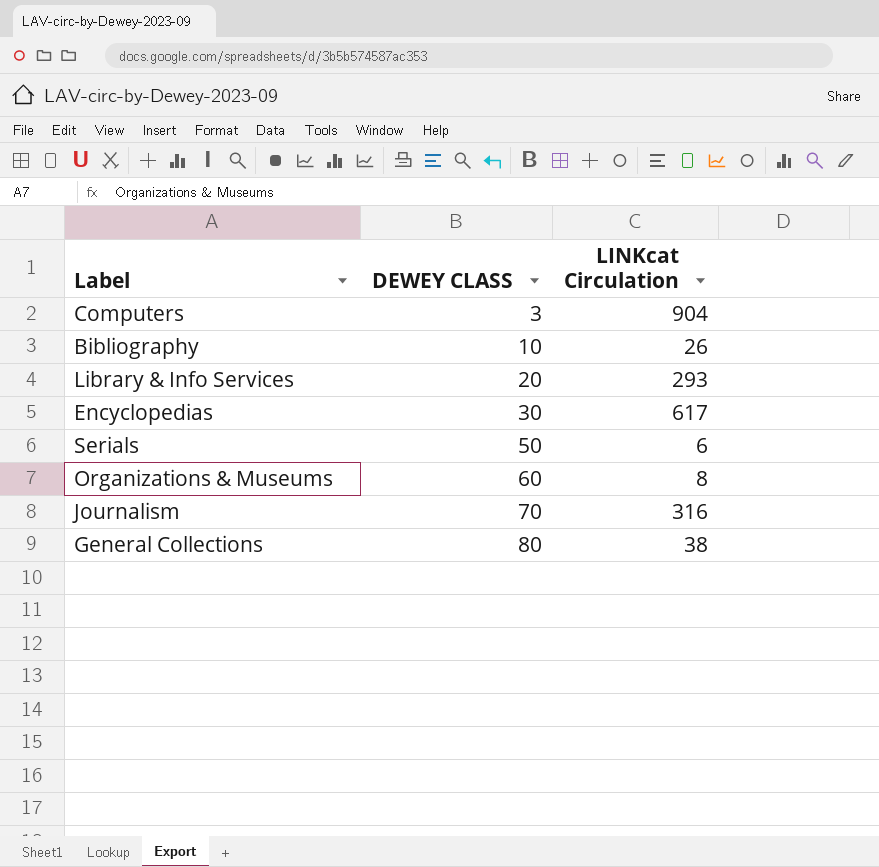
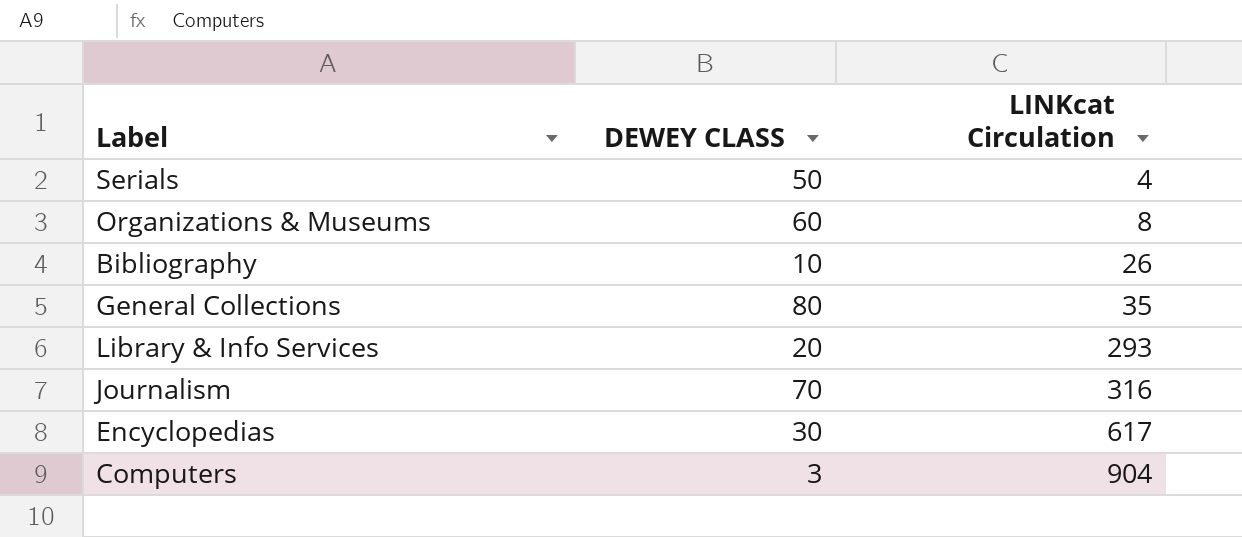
row order: DEWEY CLASS ascending -> LINKcat Circulation ascending
Serials | LINKcat Circulation: 6 -> 4
General Collections | LINKcat Circulation: 38 -> 35

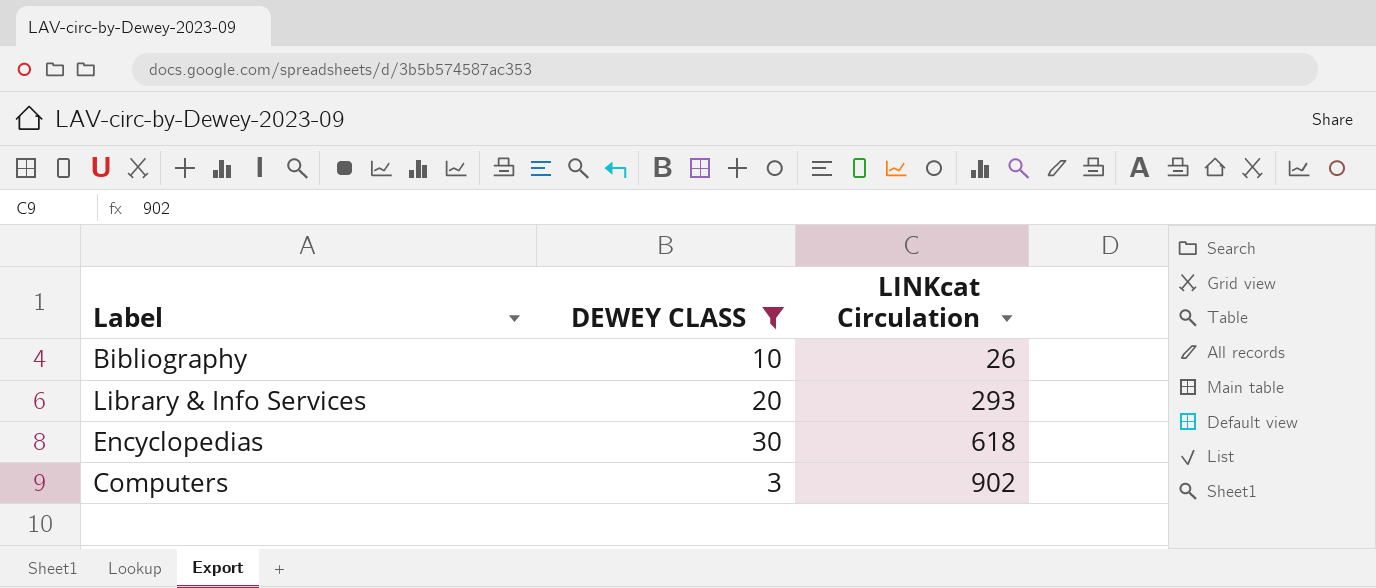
filter: none -> DEWEY CLASS <= 30
Encyclopedias | LINKcat Circulation: 617 -> 618
Computers | LINKcat Circulation: 904 -> 902

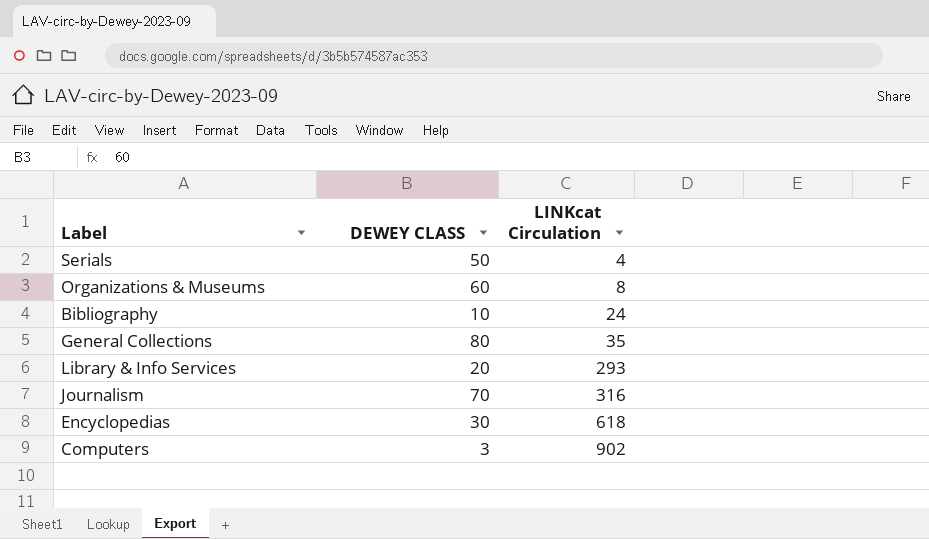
filter: DEWEY CLASS <= 30 -> none
Bibliography | LINKcat Circulation: 26 -> 24

